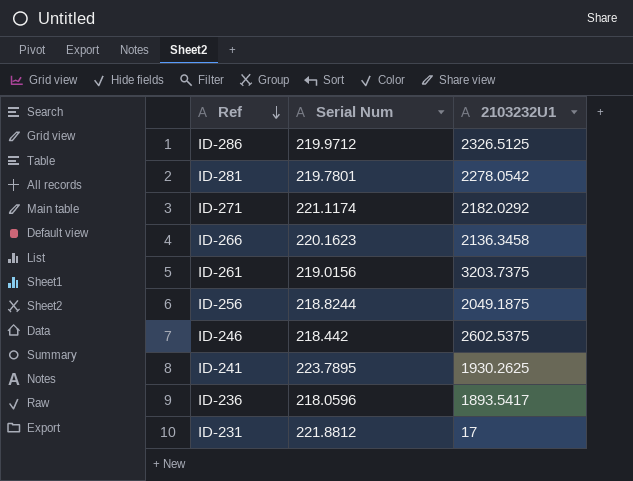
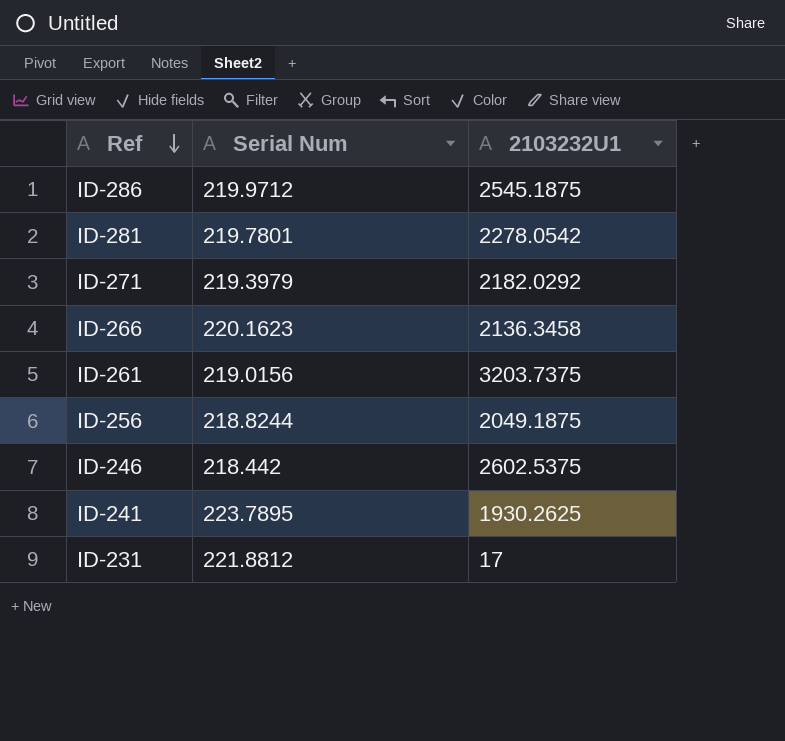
row ID-236: 218.0596 | 1893.5417 -> none
ID-286 | 2103232U1: 2326.5125 -> 2545.1875
ID-271 | Serial Num: 221.1174 -> 219.3979

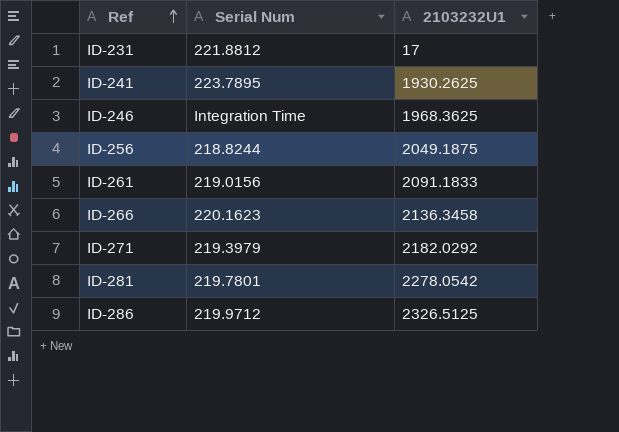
row order: Ref descending -> Ref ascending
ID-246 | Serial Num: 218.442 -> Integration Time
ID-246 | 2103232U1: 2602.5375 -> 1968.3625
ID-261 | 2103232U1: 3203.7375 -> 2091.1833
ID-286 | 2103232U1: 2545.1875 -> 2326.5125

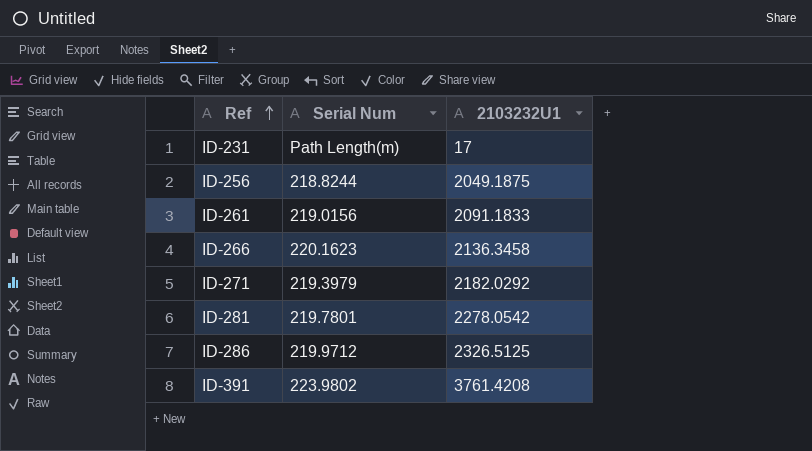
row ID-241: 223.7895 | 1930.2625 -> none
row ID-246: Integration Time | 1968.3625 -> none
ID-231 | Serial Num: 221.8812 -> Path Length(m)
row ID-391: none -> 223.9802 | 3761.4208

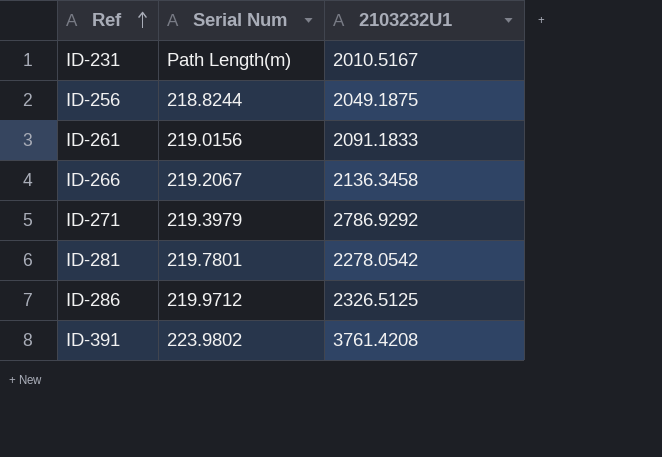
ID-231 | 2103232U1: 17 -> 2010.5167
ID-266 | Serial Num: 220.1623 -> 219.2067
ID-271 | 2103232U1: 2182.0292 -> 2786.9292

